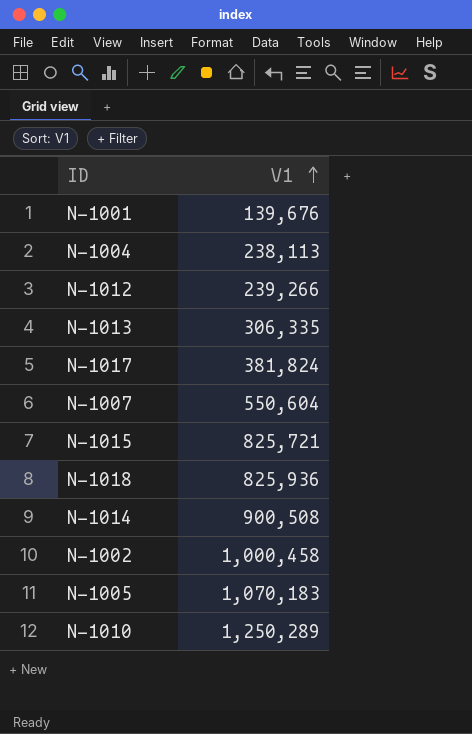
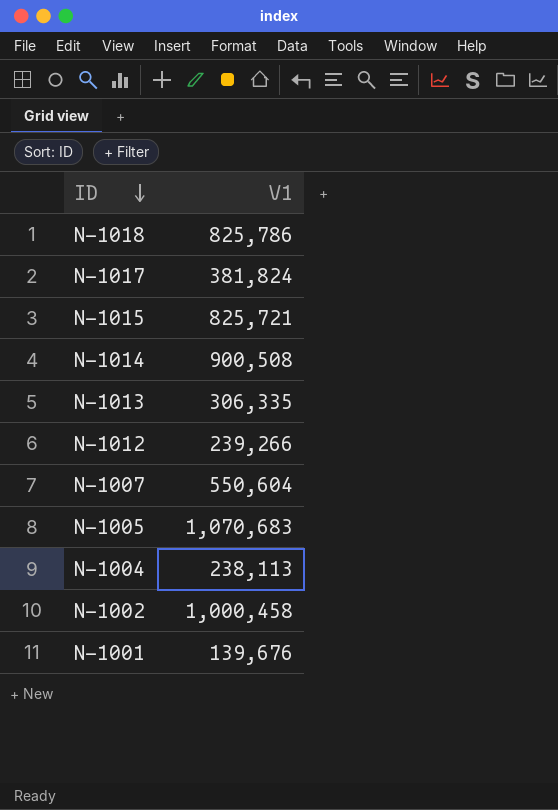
row order: V1 ascending -> ID descending
row N-1010: 1,250,289 -> none
N-1018 | V1: 825,936 -> 825,786
N-1005 | V1: 1,070,183 -> 1,070,683

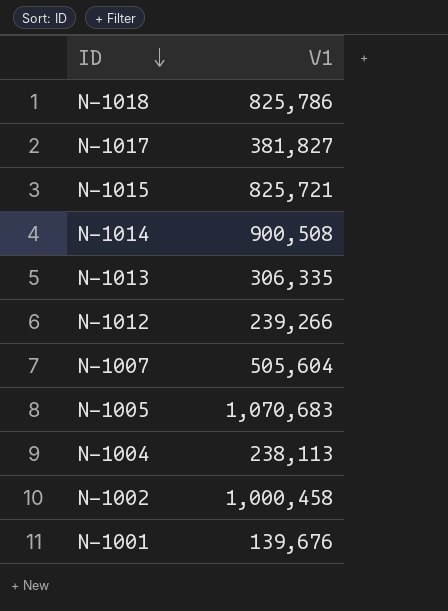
N-1017 | V1: 381,824 -> 381,827
N-1007 | V1: 550,604 -> 505,604

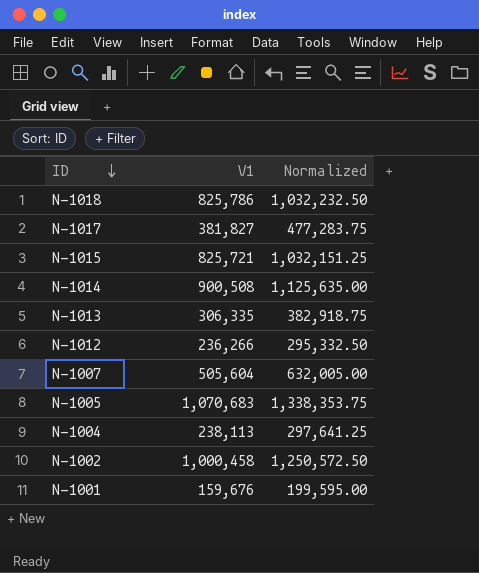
column Normalized | formula: none -> [V1] * 1.25
N-1012 | V1: 239,266 -> 236,266
N-1001 | V1: 139,676 -> 159,676

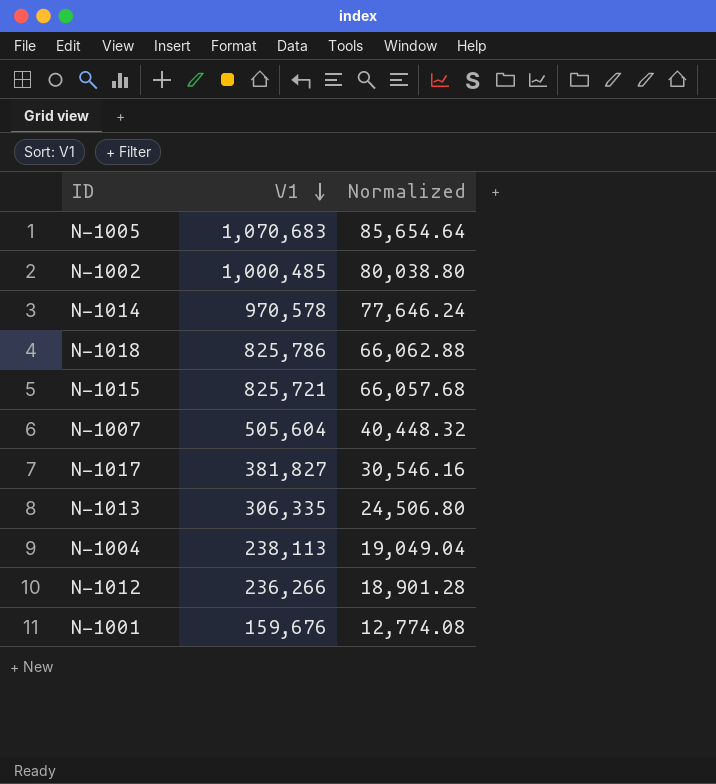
row order: ID descending -> V1 descending
column Normalized | formula: [V1] * 1.25 -> [V1] * 0.08
N-1002 | V1: 1,000,458 -> 1,000,485
N-1014 | V1: 900,508 -> 970,578

